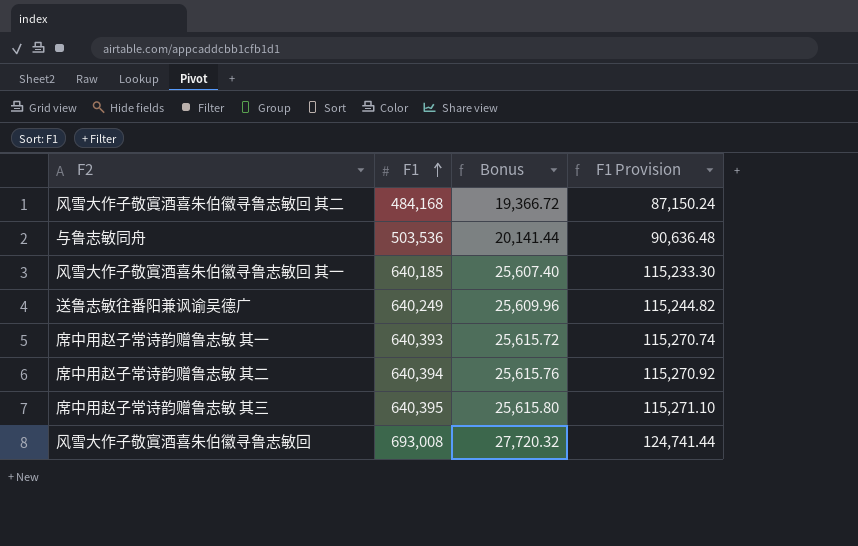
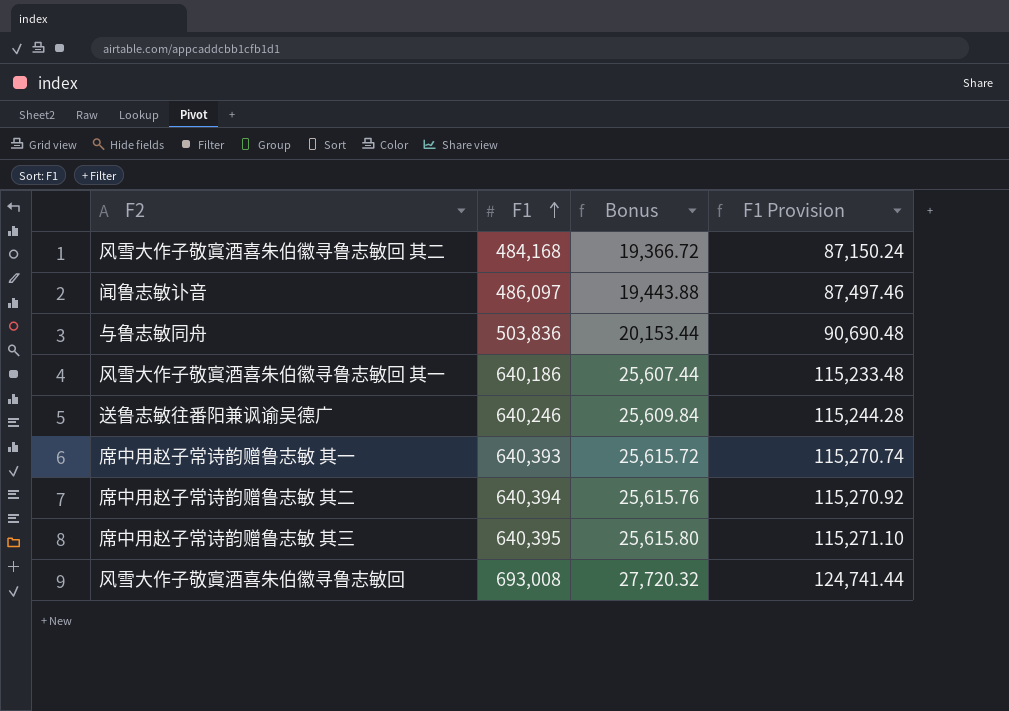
row 闻鲁志敏讣音: none -> 486,097 | 19,443.88 | 87,497.46
与鲁志敏同舟 | F1: 503,536 -> 503,836
与鲁志敏同舟 | Bonus: 20,141.44 -> 20,153.44
与鲁志敏同舟 | F1 Provision: 90,636.48 -> 90,690.48
风雪大作子敬寘酒喜朱伯徽寻鲁志敏回 其一 | F1: 640,185 -> 640,186
风雪大作子敬寘酒喜朱伯徽寻鲁志敏回 其一 | Bonus: 25,607.40 -> 25,607.44
风雪大作子敬寘酒喜朱伯徽寻鲁志敏回 其一 | F1 Provision: 115,233.30 -> 115,233.48
送鲁志敏往番阳兼讽谕吴德广 | F1: 640,249 -> 640,246
送鲁志敏往番阳兼讽谕吴德广 | Bonus: 25,609.96 -> 25,609.84
送鲁志敏往番阳兼讽谕吴德广 | F1 Provision: 115,244.82 -> 115,244.28

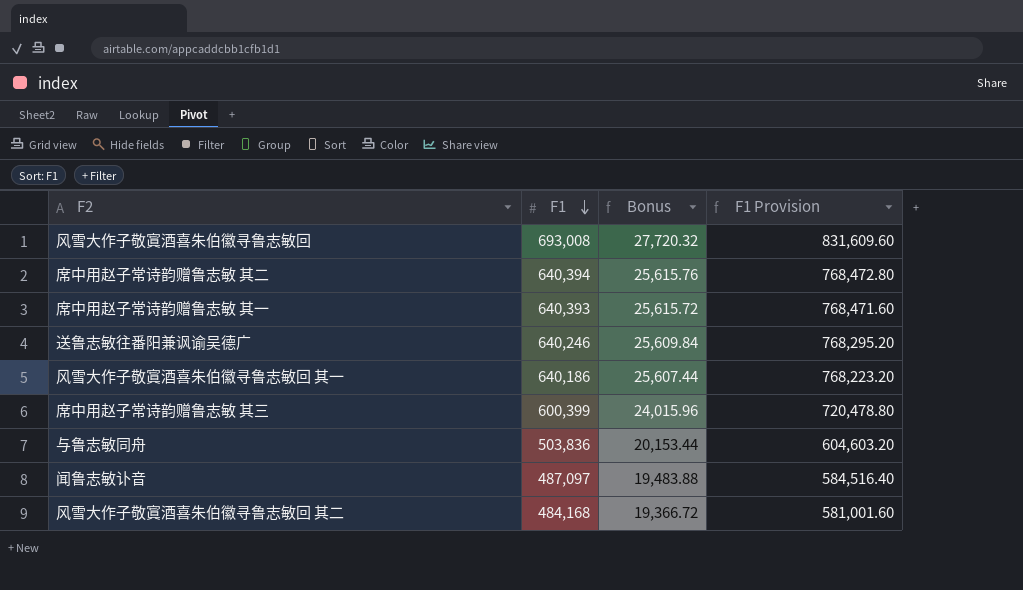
row order: F1 ascending -> F1 descending
column F1 Provision | formula: [F1] * 0.18 -> [F1] * 1.2
席中用赵子常诗韵赠鲁志敏 其三 | F1: 640,395 -> 600,399
席中用赵子常诗韵赠鲁志敏 其三 | Bonus: 25,615.80 -> 24,015.96
闻鲁志敏讣音 | F1: 486,097 -> 487,097
闻鲁志敏讣音 | Bonus: 19,443.88 -> 19,483.88

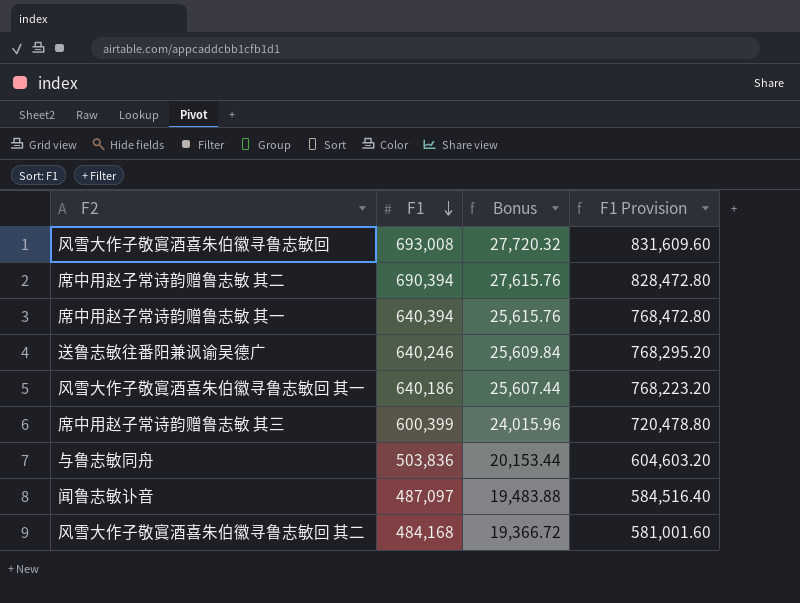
席中用赵子常诗韵赠鲁志敏 其二 | F1: 640,394 -> 690,394
席中用赵子常诗韵赠鲁志敏 其二 | Bonus: 25,615.76 -> 27,615.76
席中用赵子常诗韵赠鲁志敏 其二 | F1 Provision: 768,472.80 -> 828,472.80
席中用赵子常诗韵赠鲁志敏 其一 | F1: 640,393 -> 640,394
席中用赵子常诗韵赠鲁志敏 其一 | Bonus: 25,615.72 -> 25,615.76
席中用赵子常诗韵赠鲁志敏 其一 | F1 Provision: 768,471.60 -> 768,472.80

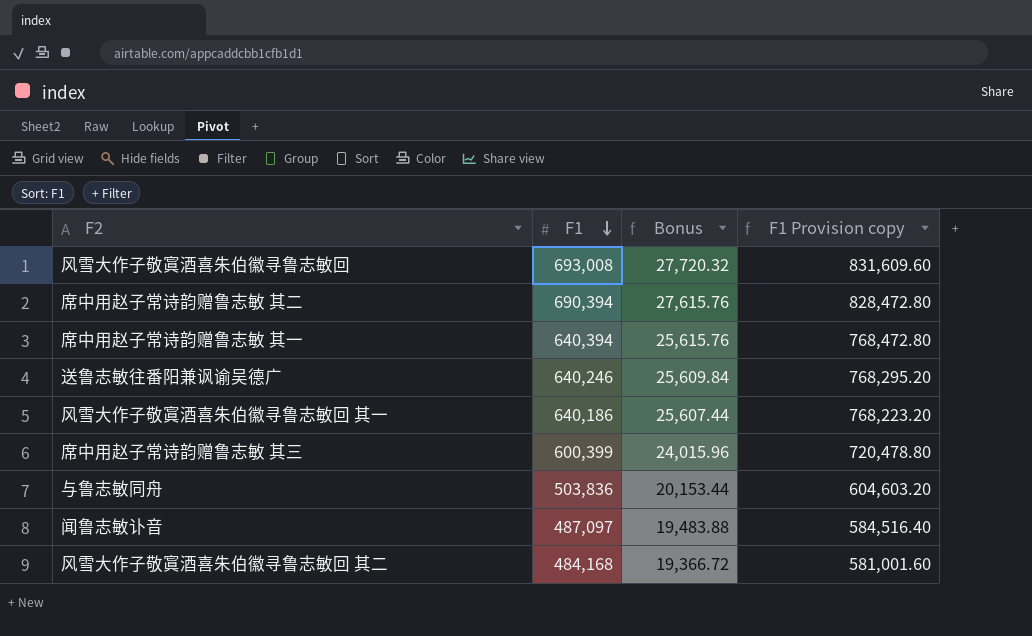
column name: F1 Provision -> F1 Provision copy

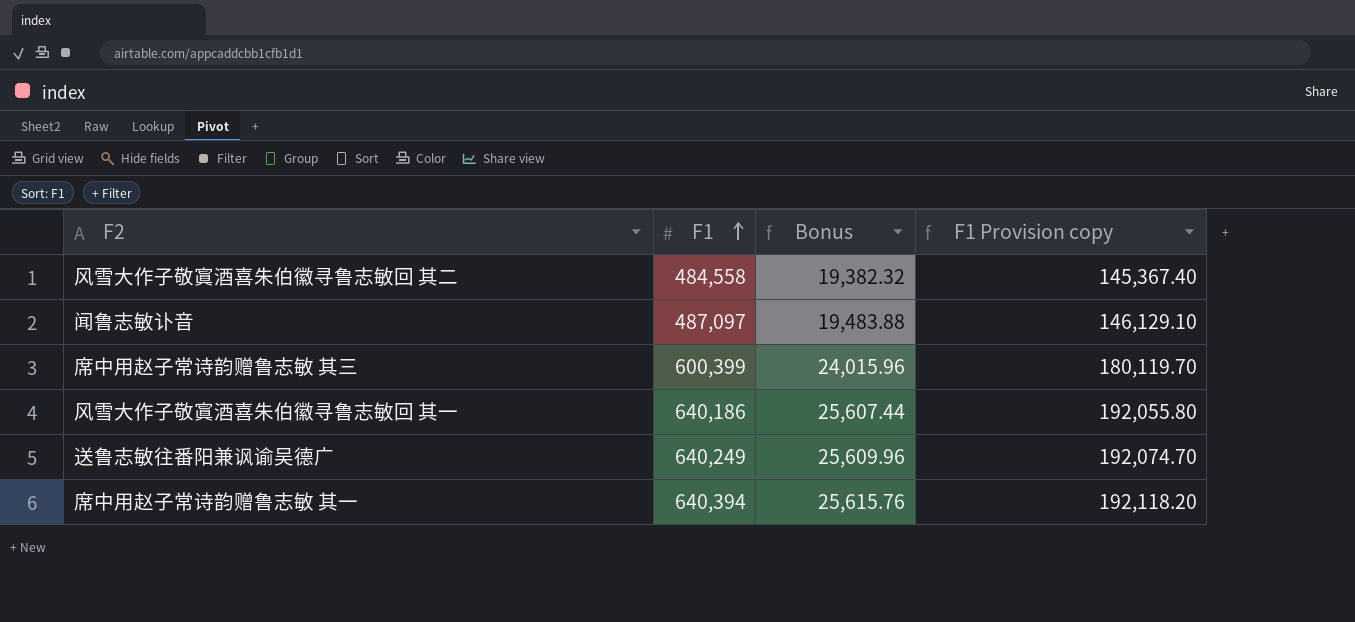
row order: F1 descending -> F1 ascending
column F1 Provision copy | formula: [F1] * 1.2 -> [F1] * 0.3
row 风雪大作子敬寘酒喜朱伯徽寻鲁志敏回: 693,008 | 27,720.32 | 831,609.60 -> none
row 席中用赵子常诗韵赠鲁志敏 其二: 690,394 | 27,615.76 | 828,472.80 -> none
row 与鲁志敏同舟: 503,836 | 20,153.44 | 604,603.20 -> none
风雪大作子敬寘酒喜朱伯徽寻鲁志敏回 其二 | F1: 484,168 -> 484,558
风雪大作子敬寘酒喜朱伯徽寻鲁志敏回 其二 | Bonus: 19,366.72 -> 19,382.32
送鲁志敏往番阳兼讽谕吴德广 | F1: 640,246 -> 640,249
送鲁志敏往番阳兼讽谕吴德广 | Bonus: 25,609.84 -> 25,609.96

